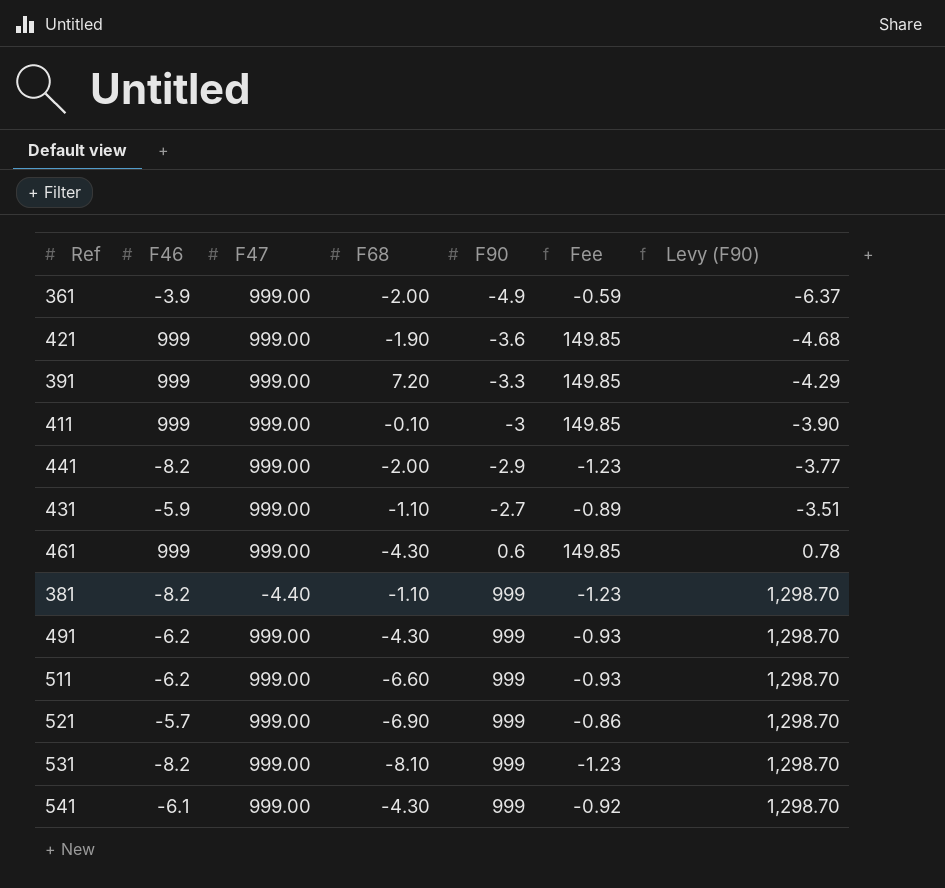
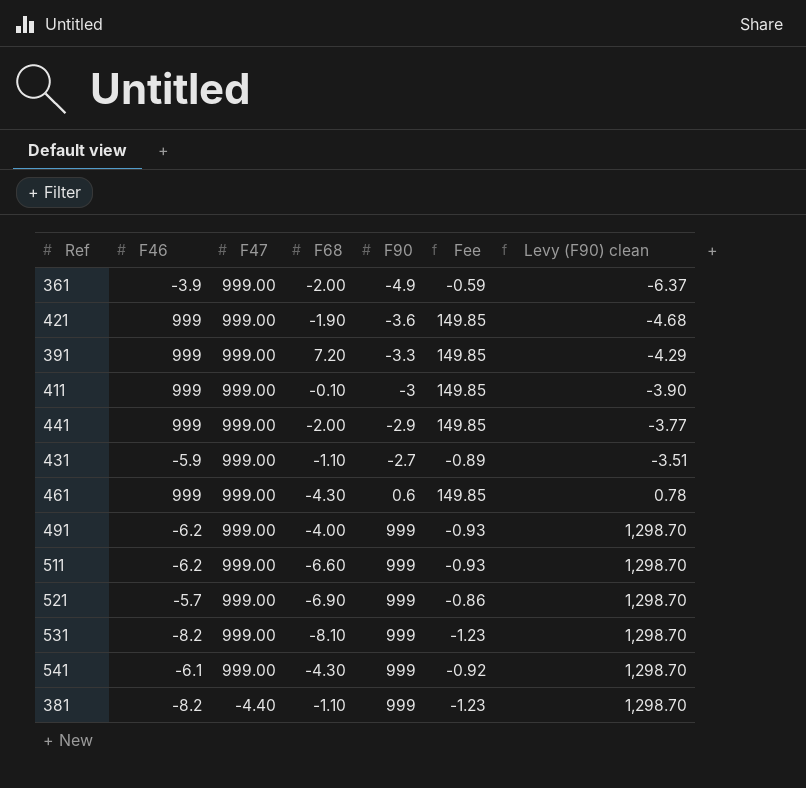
row order: F90 ascending -> F47 descending
column name: Levy (F90) -> Levy (F90) clean
441 | F46: -8.2 -> 999
441 | Fee: -1.23 -> 149.85
491 | F68: -4.30 -> -4.00

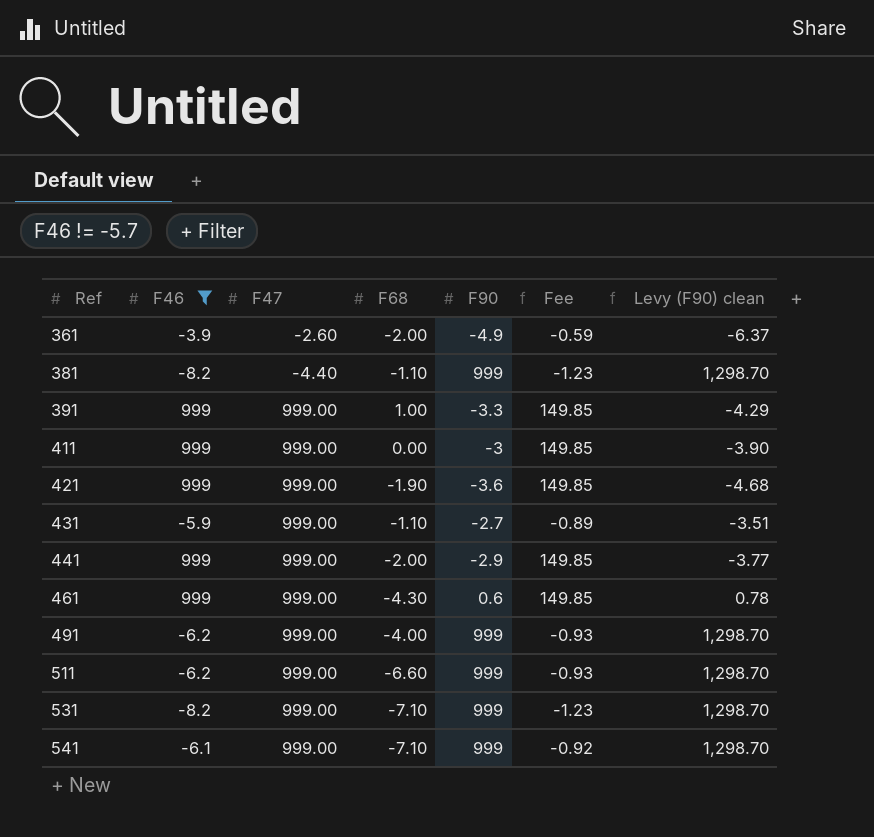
filter: none -> F46 != -5.7
row order: F47 descending -> Ref ascending
361 | F47: 999.00 -> -2.60
391 | F68: 7.20 -> 1.00
411 | F68: -0.10 -> 0.00
531 | F68: -8.10 -> -7.10
541 | F68: -4.30 -> -7.10

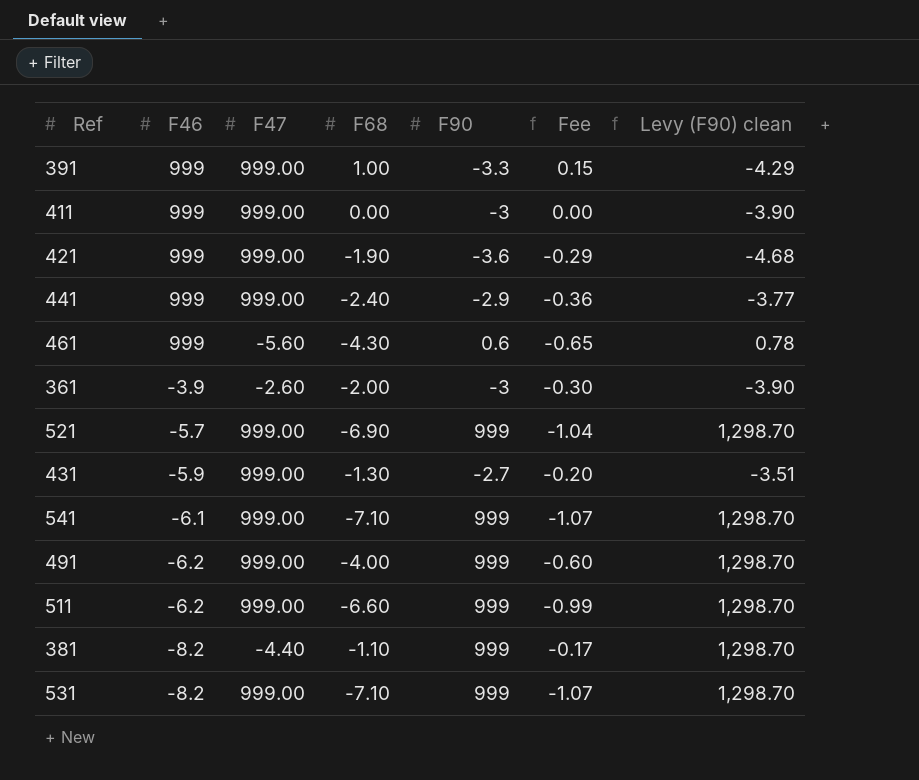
filter: F46 != -5.7 -> none
row order: Ref ascending -> F46 descending
column Fee | formula: [F46] * 0.15 -> [F68] * 0.15
441 | F68: -2.00 -> -2.40
461 | F47: 999.00 -> -5.60
361 | F90: -4.9 -> -3
361 | Levy (F90) clean: -6.37 -> -3.90
431 | F68: -1.10 -> -1.30

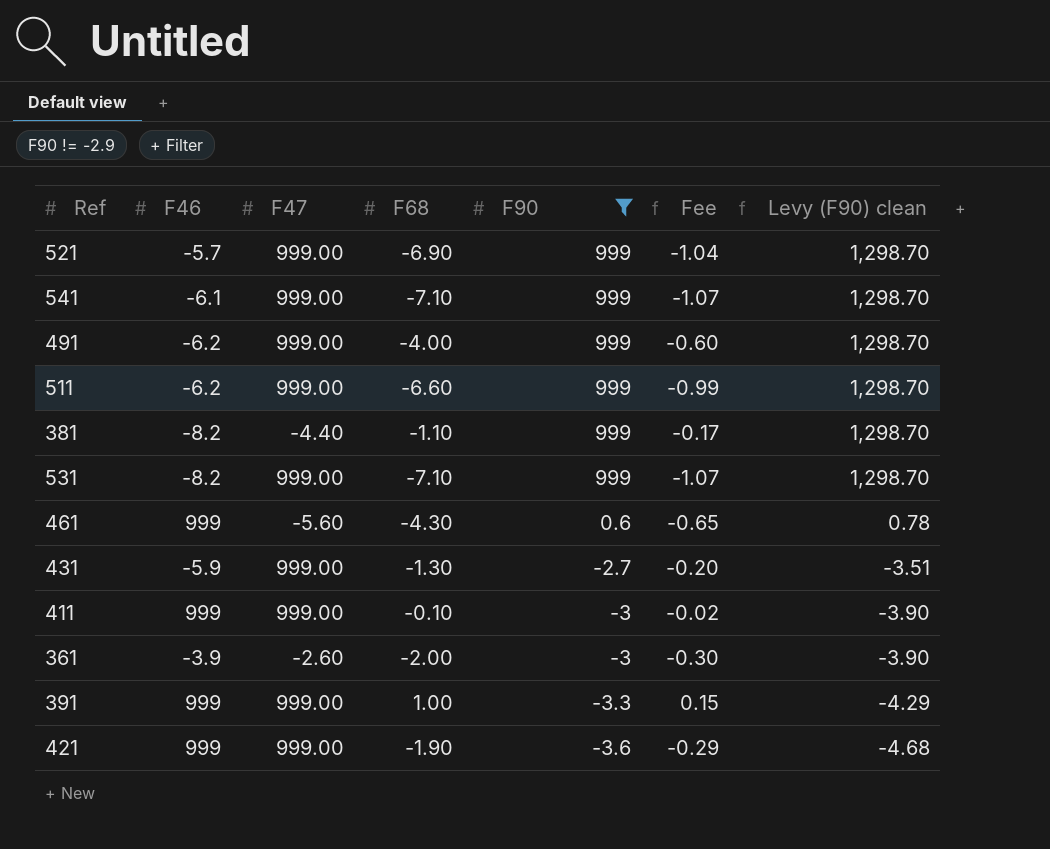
filter: none -> F90 != -2.9
row order: F46 descending -> F90 descending
411 | F68: 0.00 -> -0.10
411 | Fee: 0.00 -> -0.02

